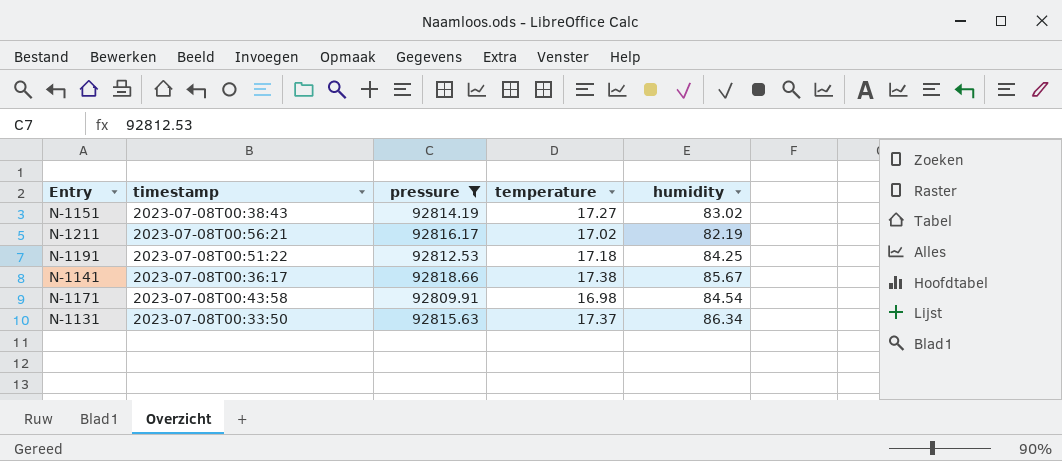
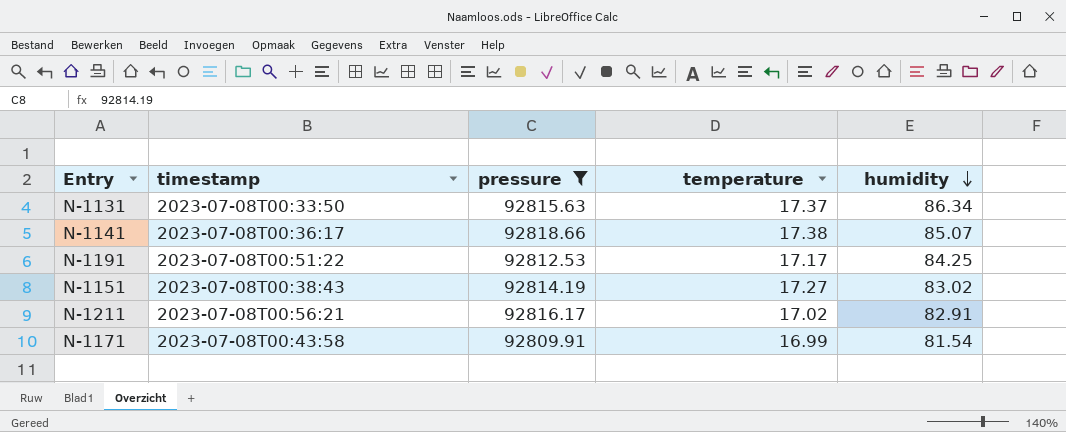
row order: none -> humidity descending
N-1141 | humidity: 85.67 -> 85.07
N-1191 | temperature: 17.18 -> 17.17
N-1211 | humidity: 82.19 -> 82.91
N-1171 | temperature: 16.98 -> 16.99
N-1171 | humidity: 84.54 -> 81.54

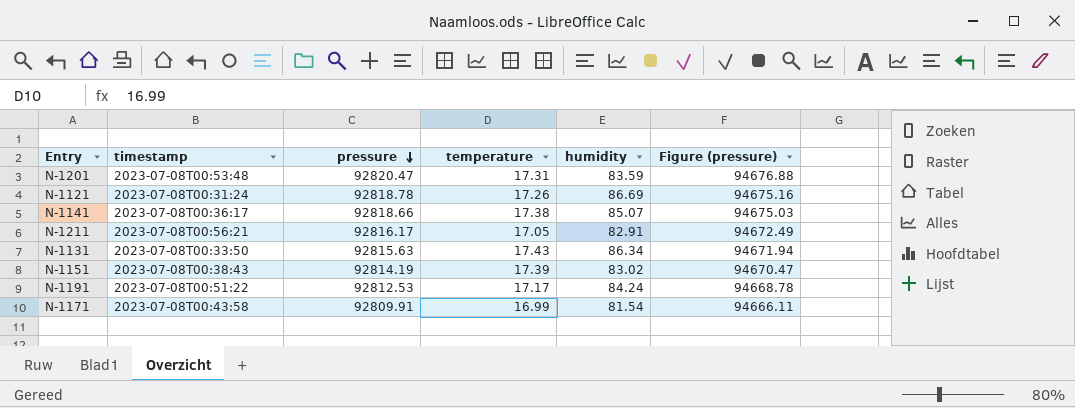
filter: pressure <= 92818.66 -> none
row order: humidity descending -> pressure descending
column Figure (pressure) | formula: none -> [pressure] * 1.02
N-1211 | temperature: 17.02 -> 17.05
N-1131 | temperature: 17.37 -> 17.43
N-1151 | temperature: 17.27 -> 17.39
N-1191 | humidity: 84.25 -> 84.24

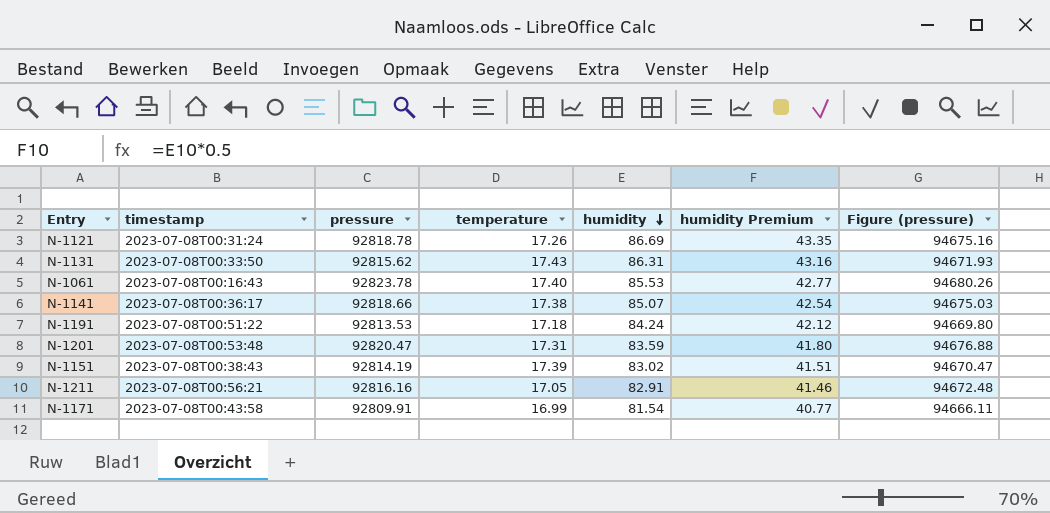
row order: pressure descending -> humidity descending
column humidity Premium | formula: none -> [humidity] * 0.5
N-1131 | pressure: 92815.63 -> 92815.62
N-1131 | humidity: 86.34 -> 86.31
N-1131 | Figure (pressure): 94671.94 -> 94671.93
row N-1061: none -> 2023-07-08T00:16:43 | 92823.78 | 17.40 | 85.53 | 42.77 | 94680.26
N-1191 | pressure: 92812.53 -> 92813.53
N-1191 | temperature: 17.17 -> 17.18
N-1191 | Figure (pressure): 94668.78 -> 94669.80
N-1211 | pressure: 92816.17 -> 92816.16
N-1211 | Figure (pressure): 94672.49 -> 94672.48

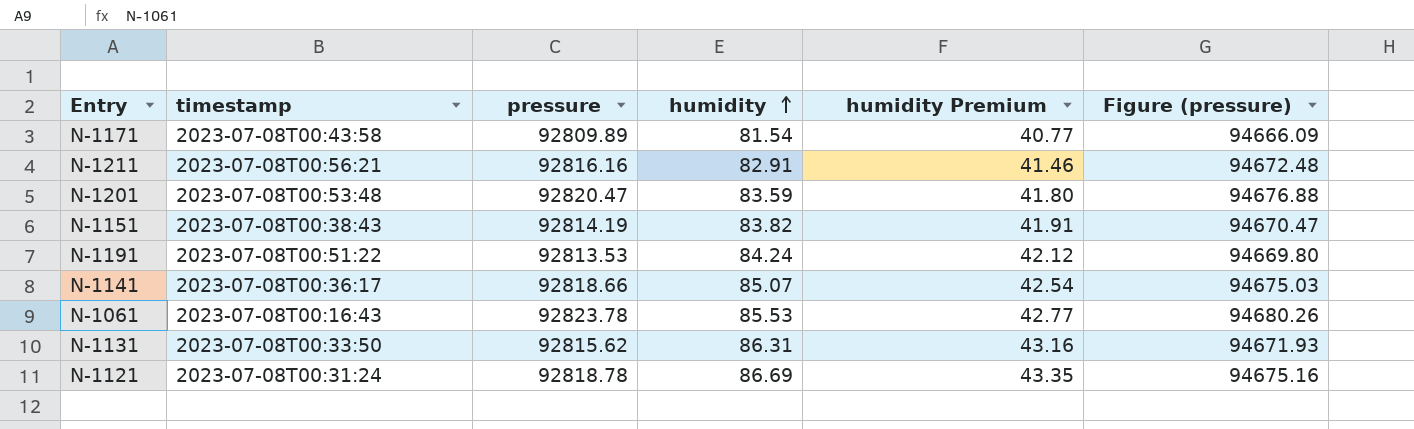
row order: humidity descending -> humidity ascending
column temperature | position: 4 -> none
N-1171 | pressure: 92809.91 -> 92809.89
N-1171 | Figure (pressure): 94666.11 -> 94666.09
N-1151 | humidity: 83.02 -> 83.82
N-1151 | humidity Premium: 41.51 -> 41.91

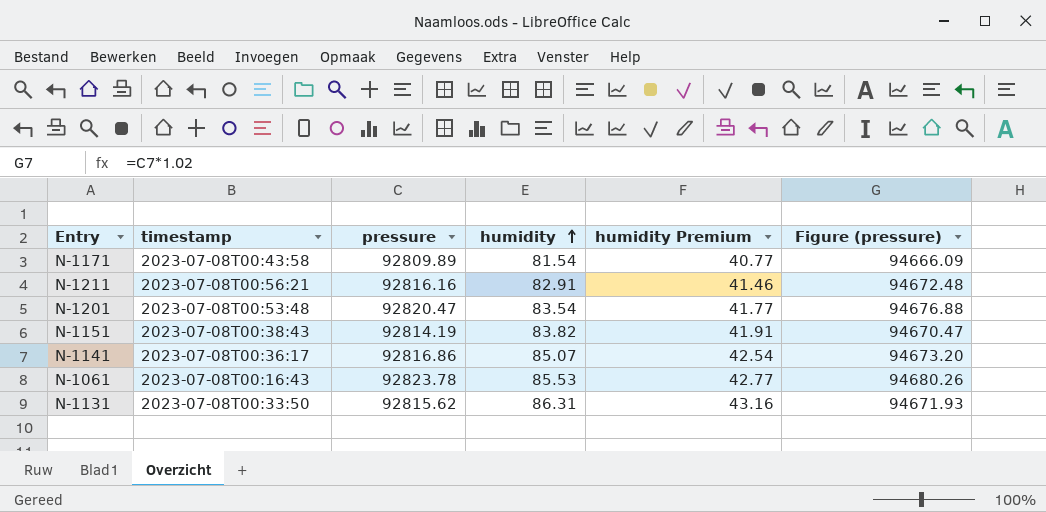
row N-1191: 2023-07-08T00:51:22 | 92813.53 | 84.24 | 42.12 | 94669.80 -> none
row N-1121: 2023-07-08T00:31:24 | 92818.78 | 86.69 | 43.35 | 94675.16 -> none
N-1201 | humidity: 83.59 -> 83.54
N-1201 | humidity Premium: 41.80 -> 41.77
N-1141 | pressure: 92818.66 -> 92816.86
N-1141 | Figure (pressure): 94675.03 -> 94673.20

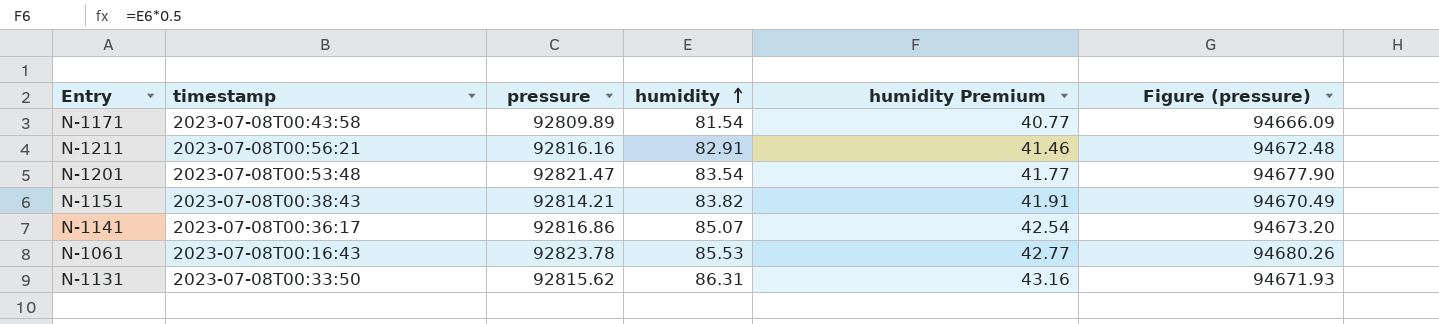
N-1201 | pressure: 92820.47 -> 92821.47
N-1201 | Figure (pressure): 94676.88 -> 94677.90
N-1151 | pressure: 92814.19 -> 92814.21
N-1151 | Figure (pressure): 94670.47 -> 94670.49

